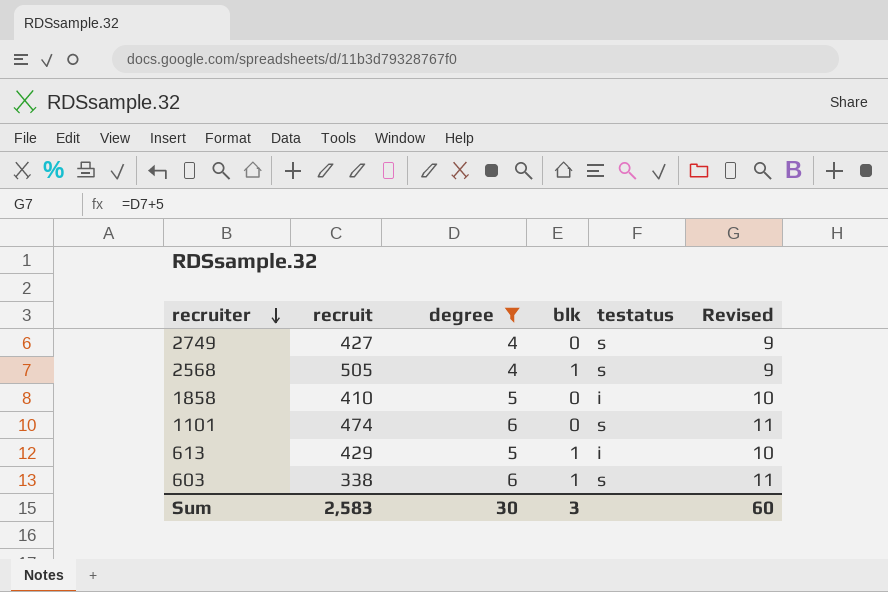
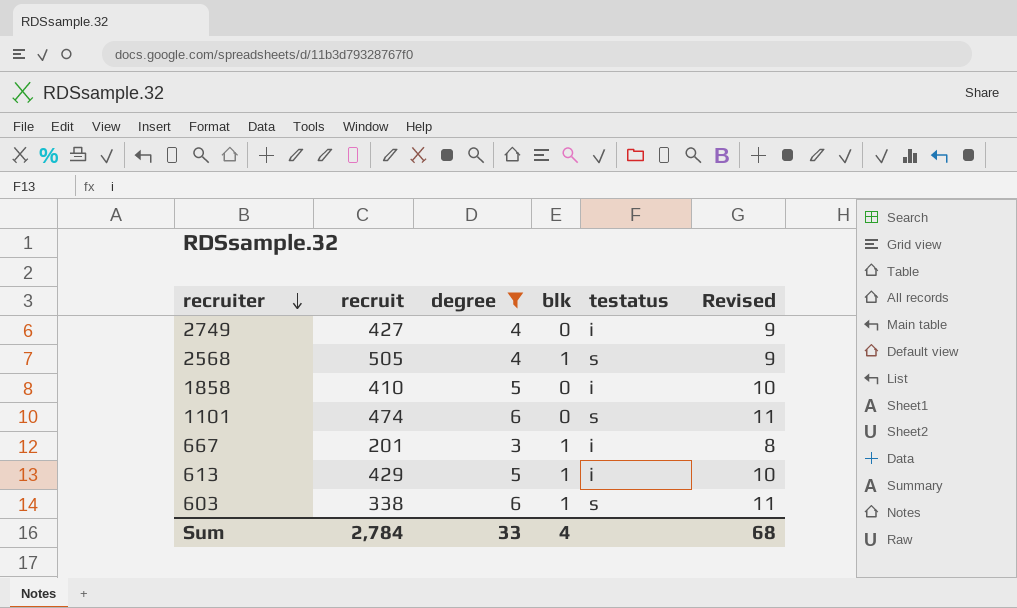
2749 | testatus: s -> i
row 667: none -> 201 | 3 | 1 | i | 8
Sum | recruit: 2,583 -> 2,784
Sum | degree: 30 -> 33
Sum | blk: 3 -> 4
Sum | Revised: 60 -> 68

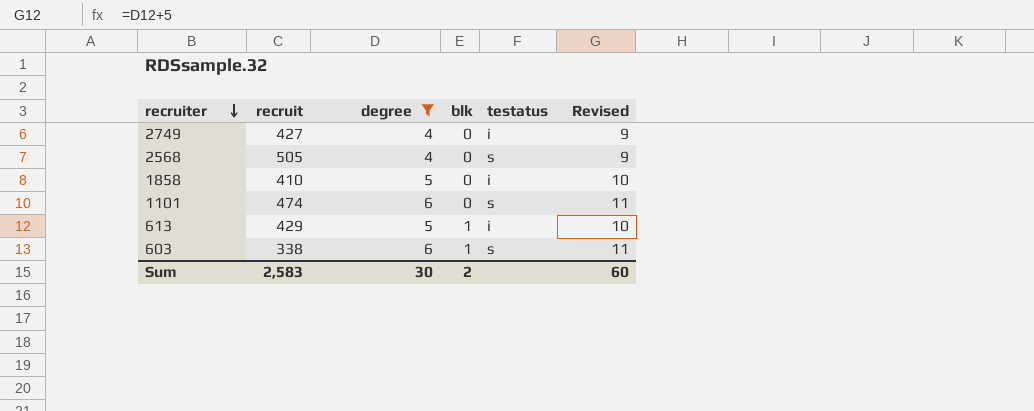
row 667: 201 | 3 | 1 | i | 8 -> none
2568 | blk: 1 -> 0
Sum | recruit: 2,784 -> 2,583
Sum | degree: 33 -> 30
Sum | blk: 4 -> 2
Sum | Revised: 68 -> 60

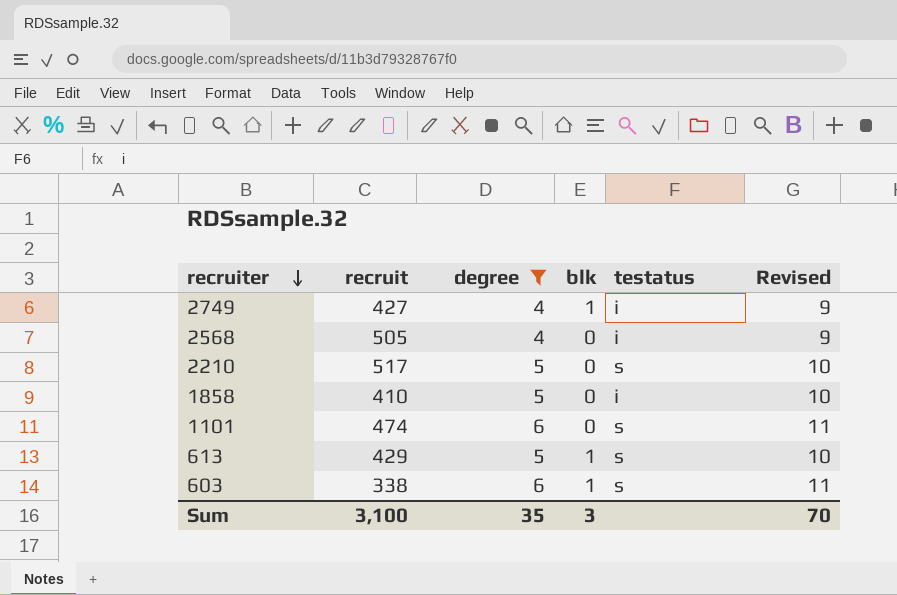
2749 | blk: 0 -> 1
2568 | testatus: s -> i
row 2210: none -> 517 | 5 | 0 | s | 10
613 | testatus: i -> s
Sum | recruit: 2,583 -> 3,100
Sum | degree: 30 -> 35
Sum | blk: 2 -> 3
Sum | Revised: 60 -> 70

